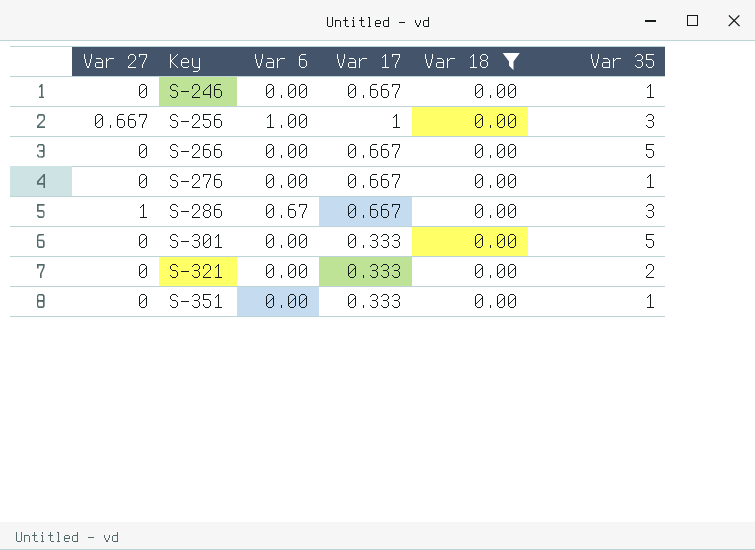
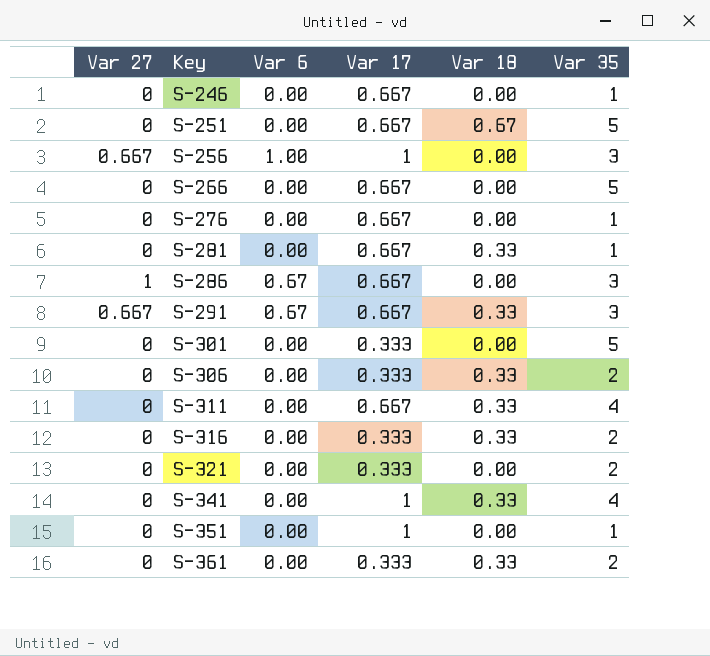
filter: Var 18 = 0.00 -> none
S-351 | Var 17: 0.333 -> 1

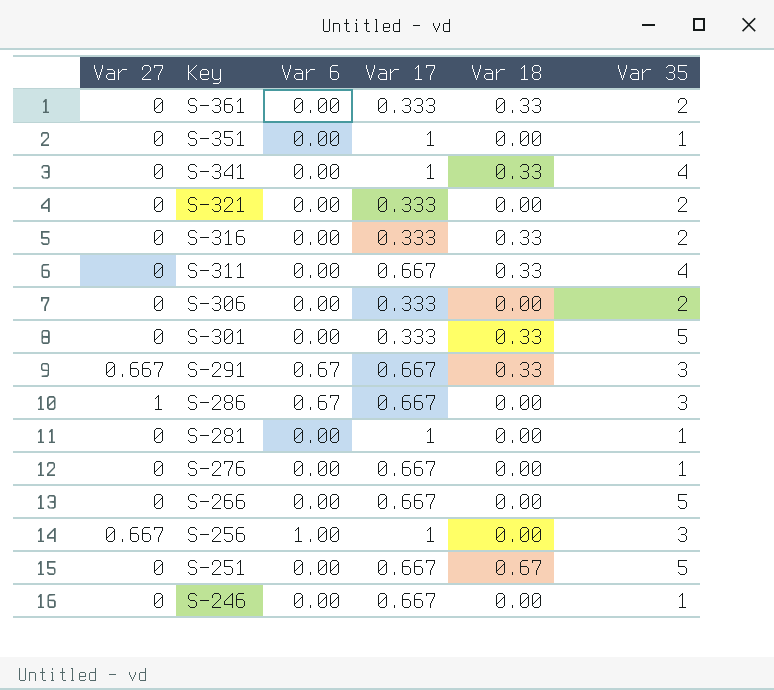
row order: Key ascending -> Key descending
S-306 | Var 18: 0.33 -> 0.00
S-301 | Var 18: 0.00 -> 0.33
S-281 | Var 17: 0.667 -> 1
S-281 | Var 18: 0.33 -> 0.00

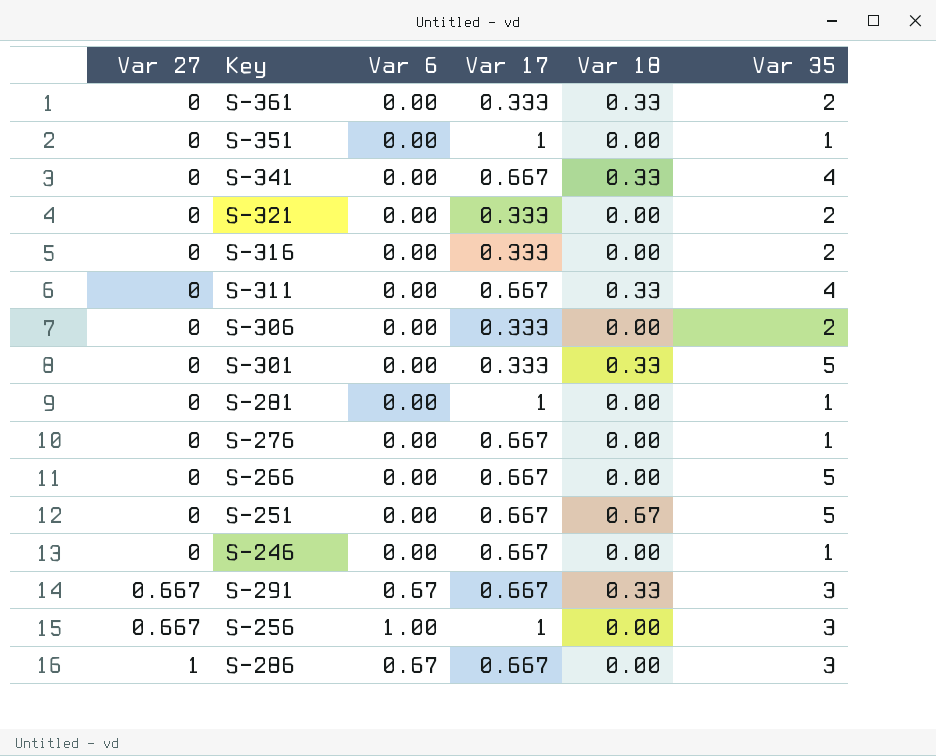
row order: Key descending -> Var 27 ascending
S-341 | Var 17: 1 -> 0.667
S-316 | Var 18: 0.33 -> 0.00

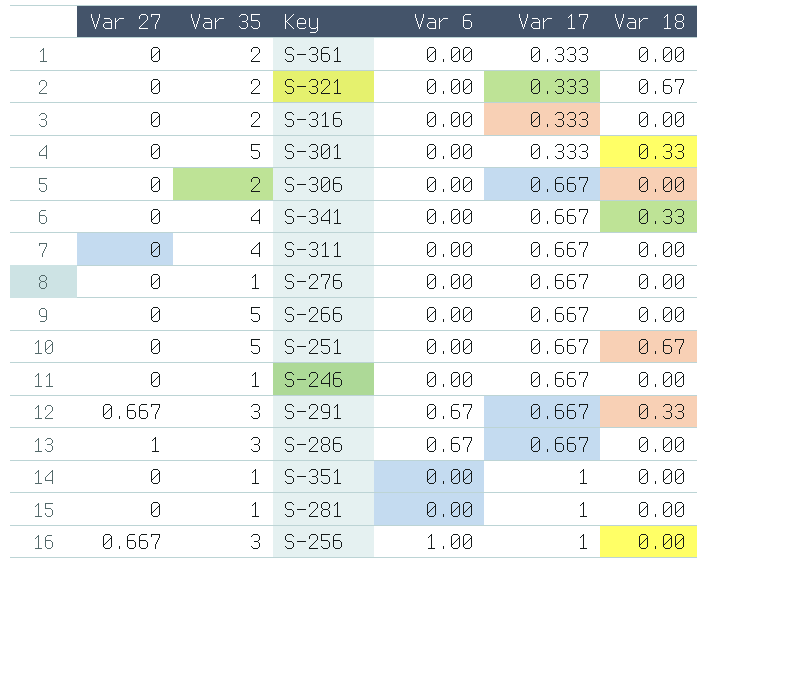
row order: Var 27 ascending -> Var 17 ascending
column Var 35 | position: 6 -> 2
S-361 | Var 18: 0.33 -> 0.00
S-321 | Var 18: 0.00 -> 0.67
S-306 | Var 17: 0.333 -> 0.667
S-311 | Var 18: 0.33 -> 0.00

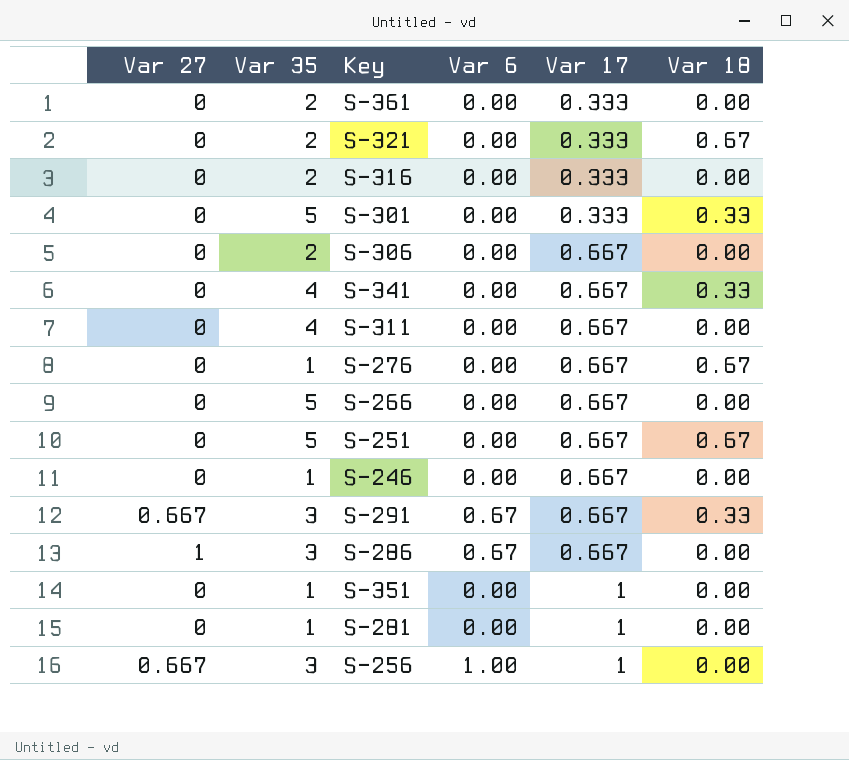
S-276 | Var 18: 0.00 -> 0.67

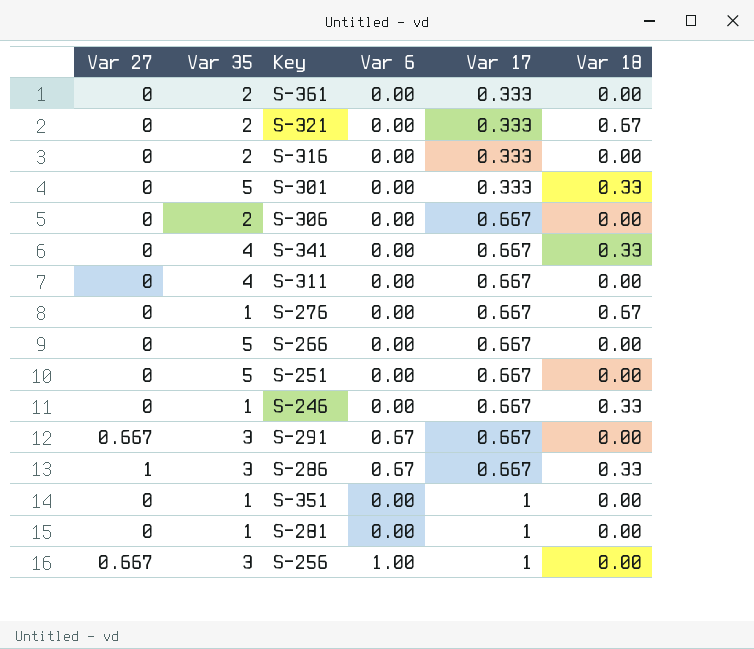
S-251 | Var 18: 0.67 -> 0.00
S-246 | Var 18: 0.00 -> 0.33
S-291 | Var 18: 0.33 -> 0.00
S-286 | Var 18: 0.00 -> 0.33

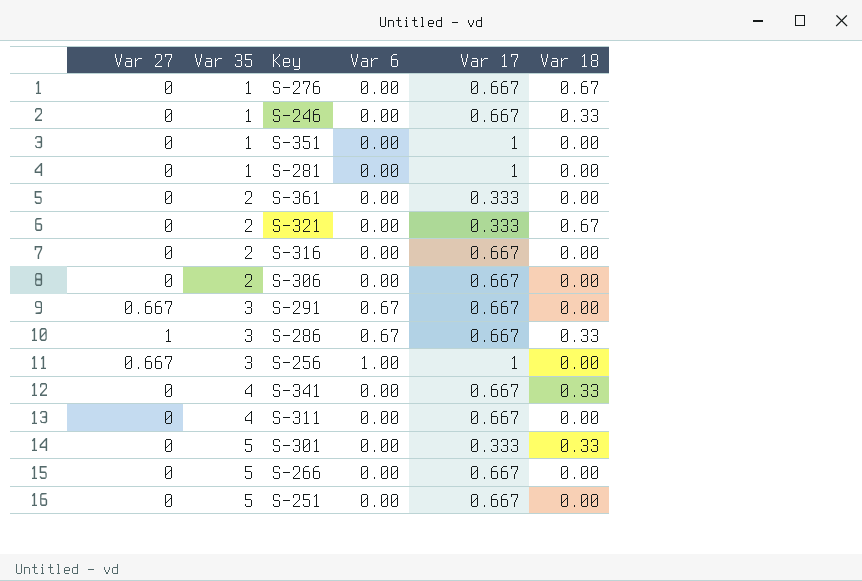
row order: Var 17 ascending -> Var 35 ascending
S-316 | Var 17: 0.333 -> 0.667

